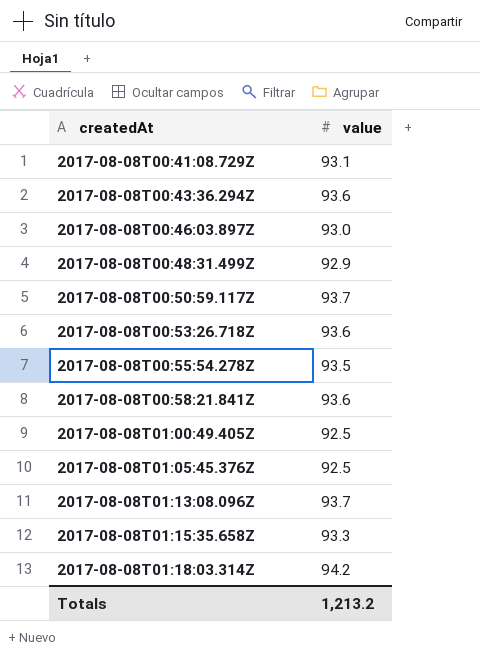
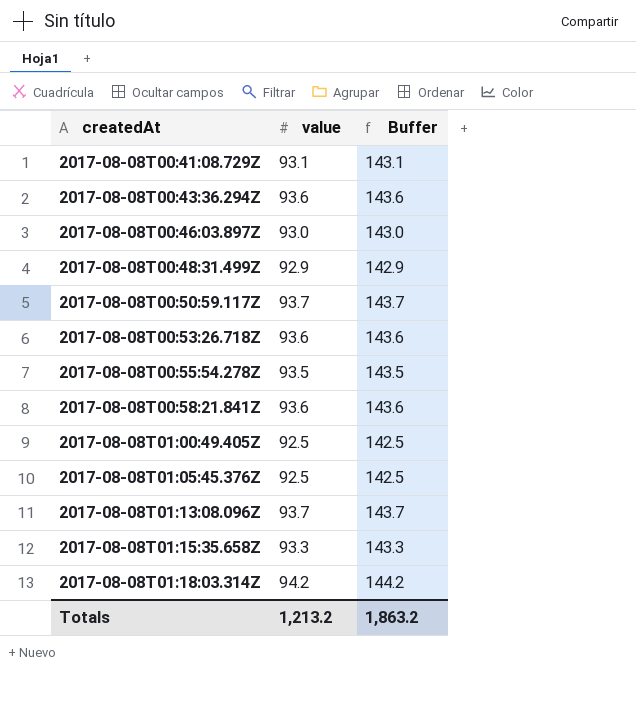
column Buffer | formula: none -> [value] + 50

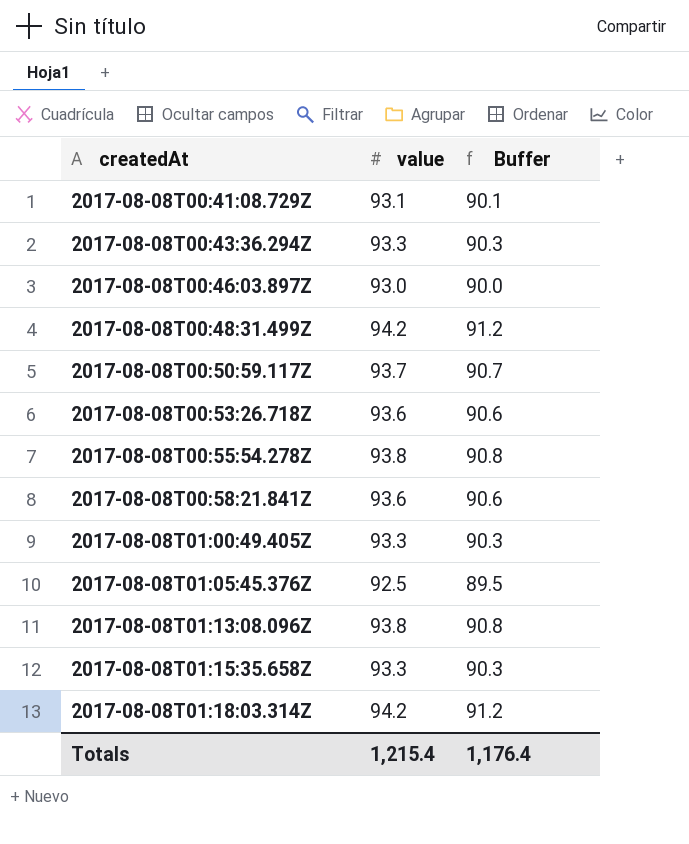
column Buffer | formula: [value] + 50 -> [value] - 3
2017-08-08T00:43:36.294Z | value: 93.6 -> 93.3
2017-08-08T00:48:31.499Z | value: 92.9 -> 94.2
2017-08-08T00:55:54.278Z | value: 93.5 -> 93.8
2017-08-08T01:00:49.405Z | value: 92.5 -> 93.3
2017-08-08T01:13:08.096Z | value: 93.7 -> 93.8
Totals | value: 1,213.2 -> 1,215.4
Totals | Buffer: 1,863.2 -> 1,176.4

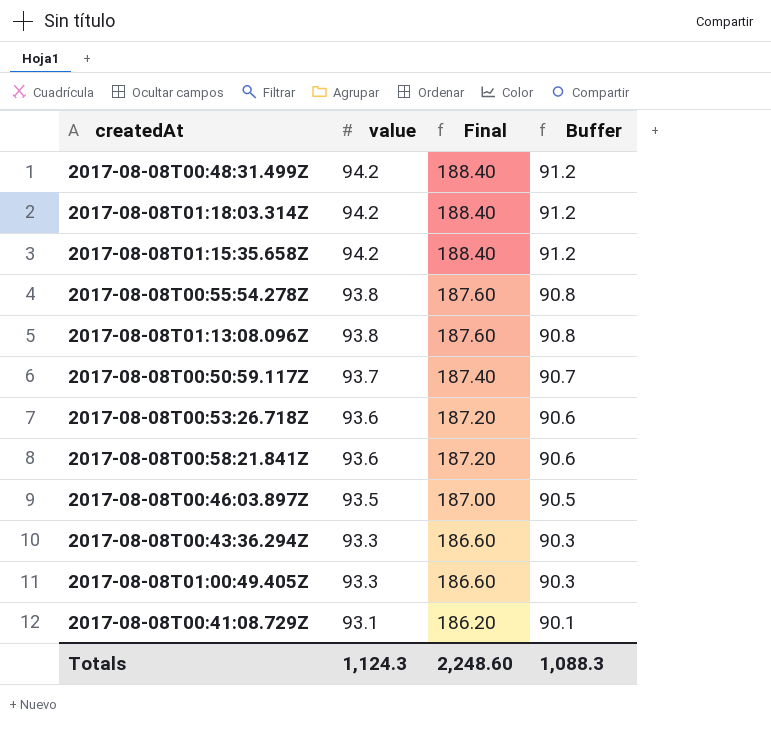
row order: createdAt ascending -> value descending
column Final | formula: none -> [value] * 2
row 2017-08-08T01:05:45.376Z: 92.5 | 89.5 -> none
2017-08-08T01:15:35.658Z | value: 93.3 -> 94.2
2017-08-08T01:15:35.658Z | Buffer: 90.3 -> 91.2
2017-08-08T00:46:03.897Z | value: 93.0 -> 93.5
2017-08-08T00:46:03.897Z | Buffer: 90.0 -> 90.5
Totals | value: 1,215.4 -> 1,124.3
Totals | Buffer: 1,176.4 -> 1,088.3

